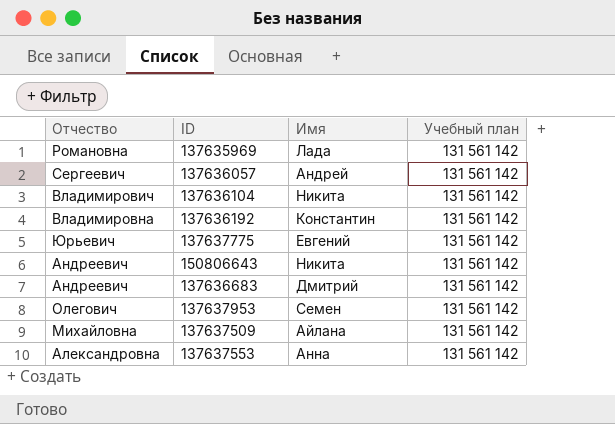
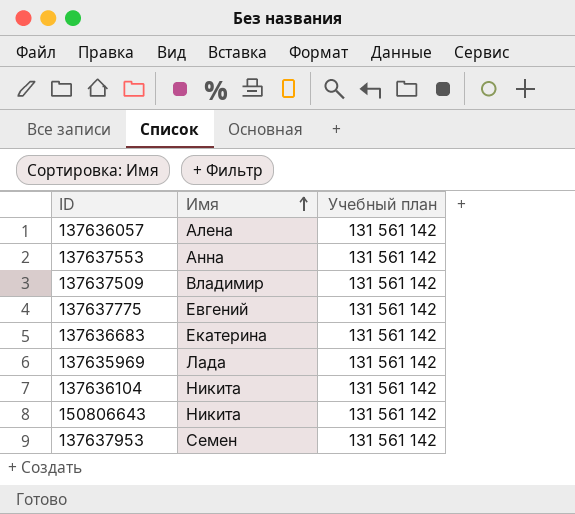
row order: none -> Имя ascending
column Отчество | position: 1 -> none
row 137636192: Владимировна | Константин | 131 561 142 -> none
137636057 | Имя: Андрей -> Алена
137637509 | Имя: Айлана -> Владимир
137636683 | Имя: Дмитрий -> Екатерина

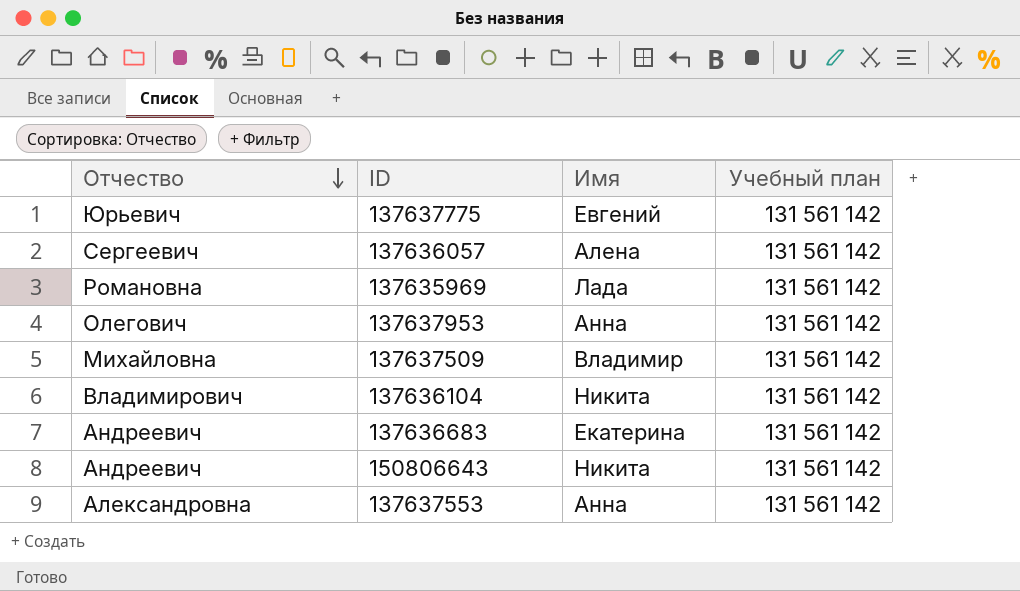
row order: Имя ascending -> Отчество descending
column Отчество | position: none -> 1
137637953 | Имя: Семен -> Анна

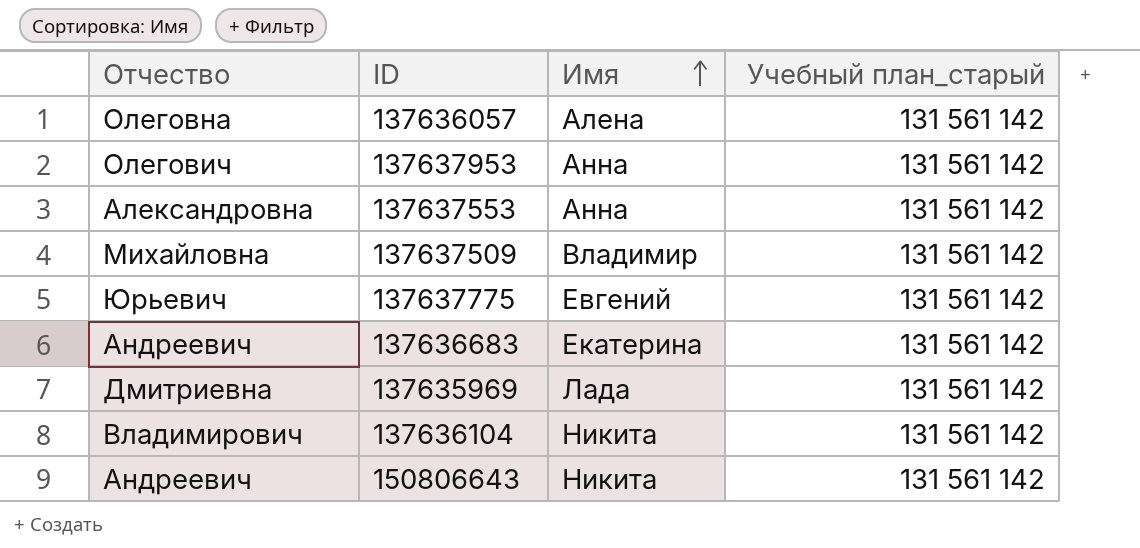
row order: Отчество descending -> Имя ascending
column name: Учебный план -> Учебный план_старый
137636057 | Отчество: Сергеевич -> Олеговна
137635969 | Отчество: Романовна -> Дмитриевна

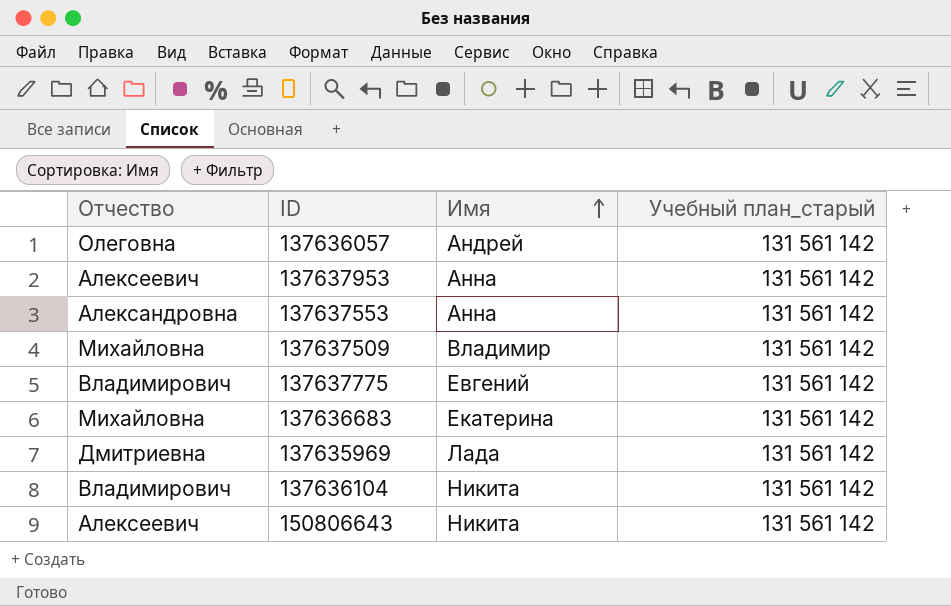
137636057 | Имя: Алена -> Андрей
137637953 | Отчество: Олегович -> Алексеевич
137637775 | Отчество: Юрьевич -> Владимирович
137636683 | Отчество: Андреевич -> Михайловна
150806643 | Отчество: Андреевич -> Алексеевич

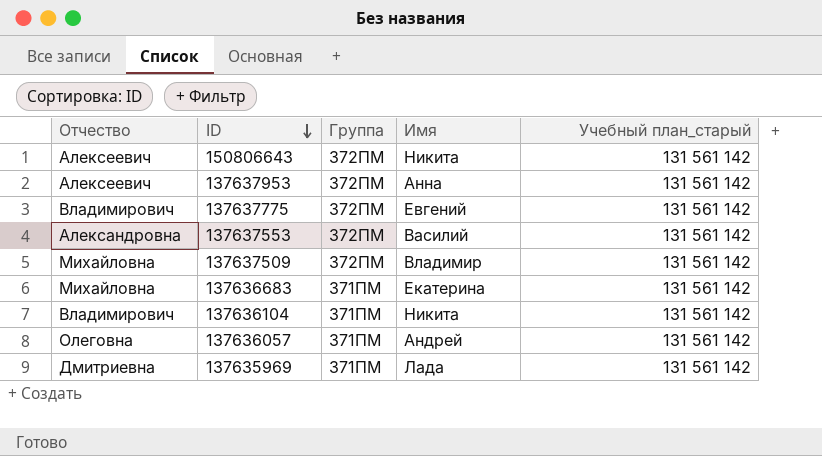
row order: Имя ascending -> ID descending
column Группа | position: none -> 3
137637553 | Имя: Анна -> Василий

